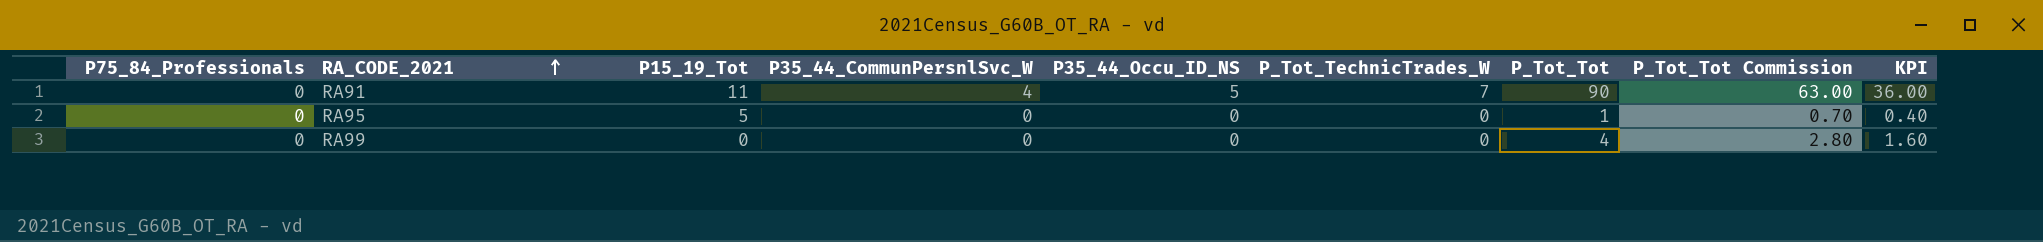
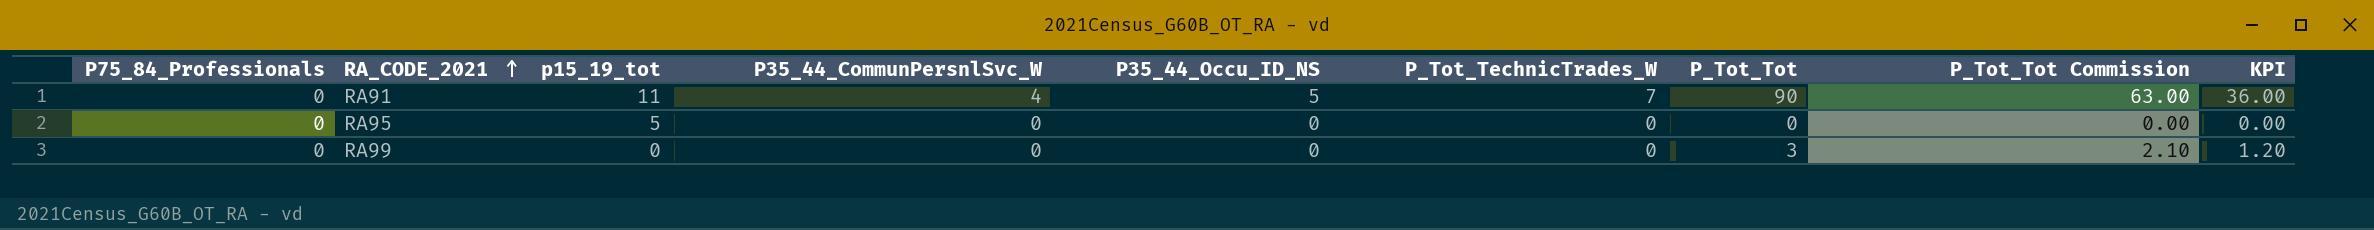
column name: P15_19_Tot -> p15_19_tot
RA95 | P_Tot_Tot: 1 -> 0
RA95 | P_Tot_Tot Commission: 0.70 -> 0.00
RA95 | KPI: 0.40 -> 0.00
RA99 | P_Tot_Tot: 4 -> 3
RA99 | P_Tot_Tot Commission: 2.80 -> 2.10
RA99 | KPI: 1.60 -> 1.20

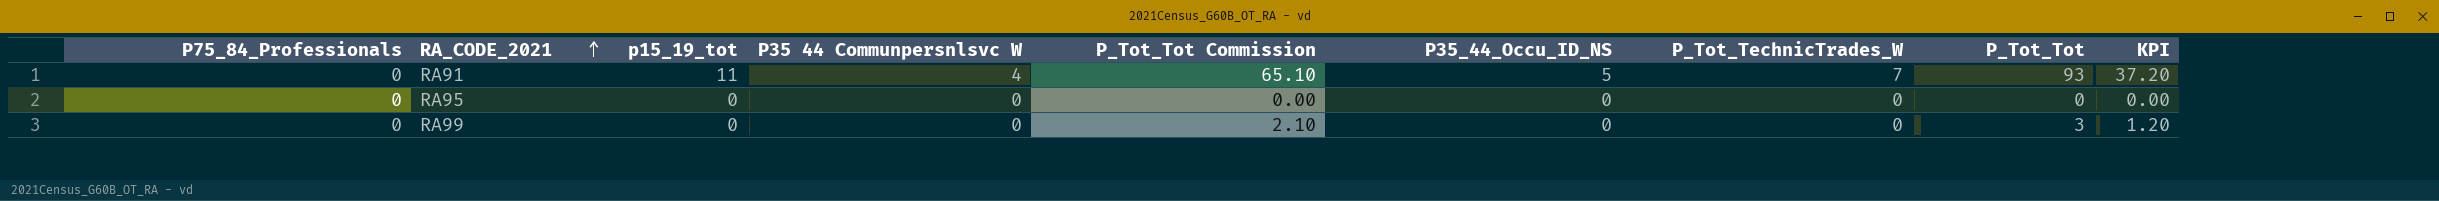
column name: P35_44_CommunPersnlSvc_W -> P35 44 Communpersnlsvc W
column P_Tot_Tot Commission | position: 8 -> 5
RA91 | P_Tot_Tot Commission: 63.00 -> 65.10
RA91 | P_Tot_Tot: 90 -> 93
RA91 | KPI: 36.00 -> 37.20
RA95 | p15_19_tot: 5 -> 0

